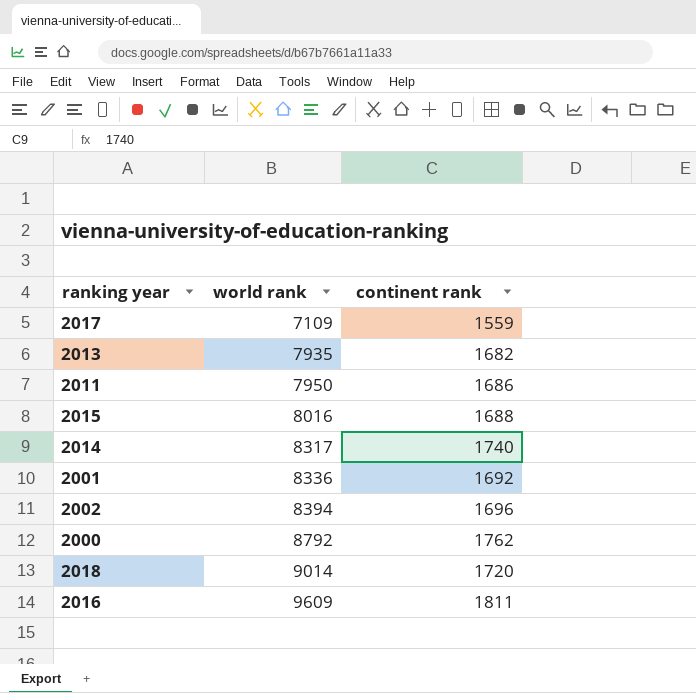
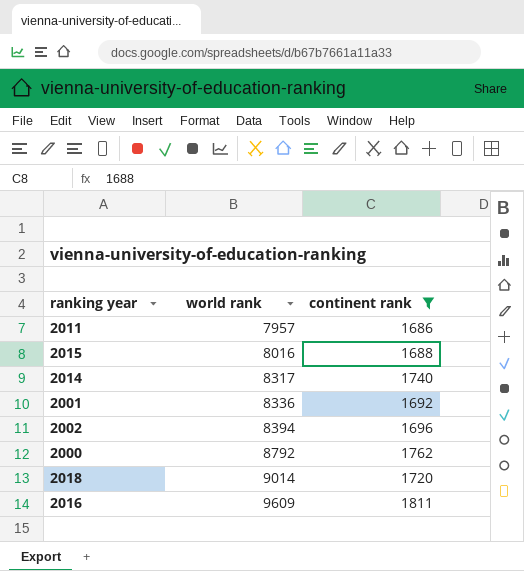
filter: none -> continent rank >= 1686
2011 | world rank: 7950 -> 7957

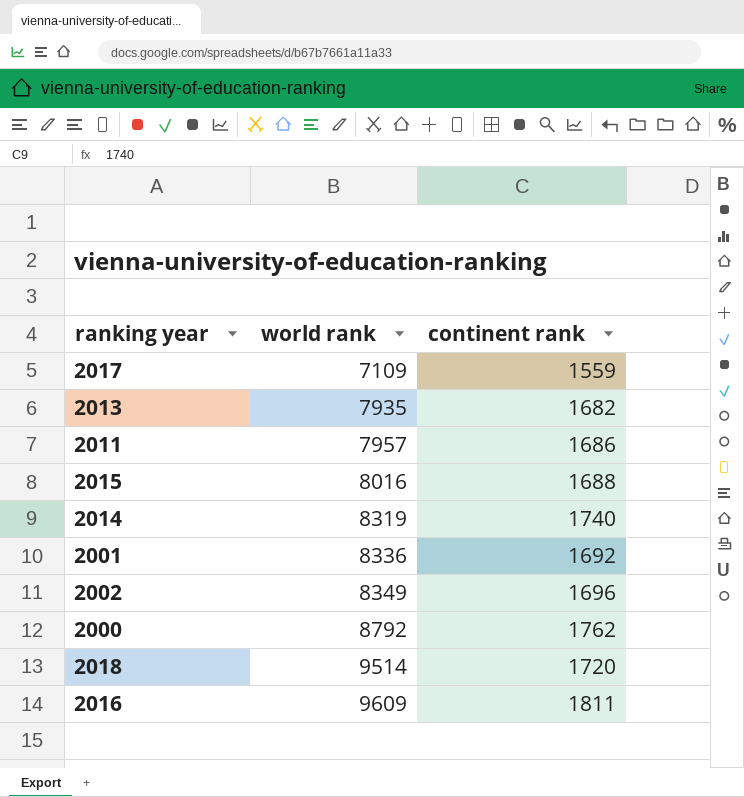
filter: continent rank >= 1686 -> none
2014 | world rank: 8317 -> 8319
2002 | world rank: 8394 -> 8349
2018 | world rank: 9014 -> 9514

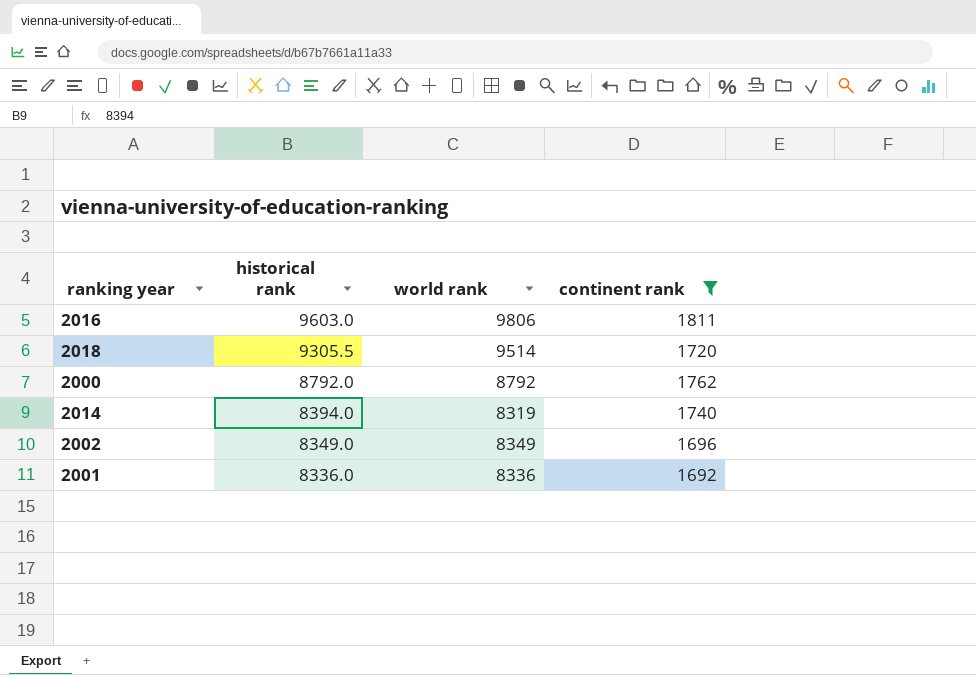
filter: none -> continent rank >= 1692
row order: world rank ascending -> historical rank descending
column historical rank | position: none -> 2
2016 | world rank: 9609 -> 9806

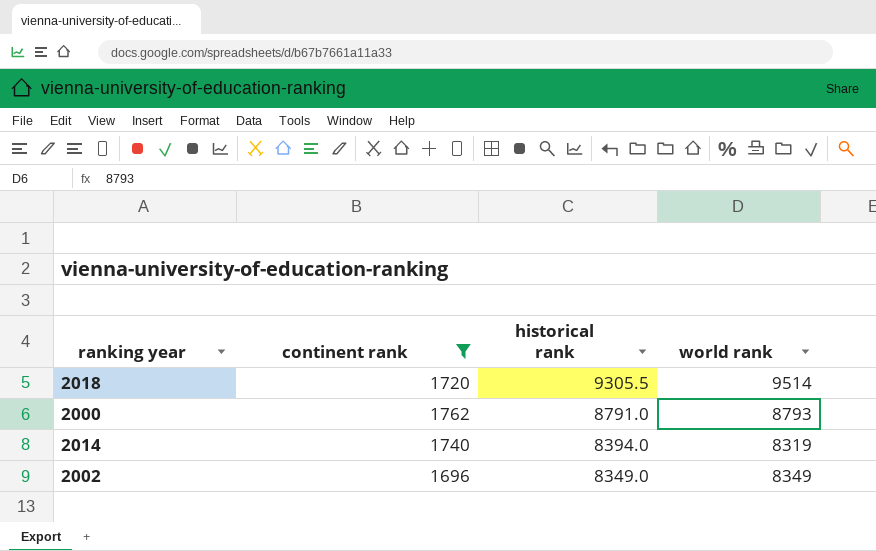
column continent rank | position: 4 -> 2
row 2016: 9603.0 | 9806 | 1811 -> none
row 2001: 8336.0 | 8336 | 1692 -> none
2000 | historical rank: 8792.0 -> 8791.0
2000 | world rank: 8792 -> 8793

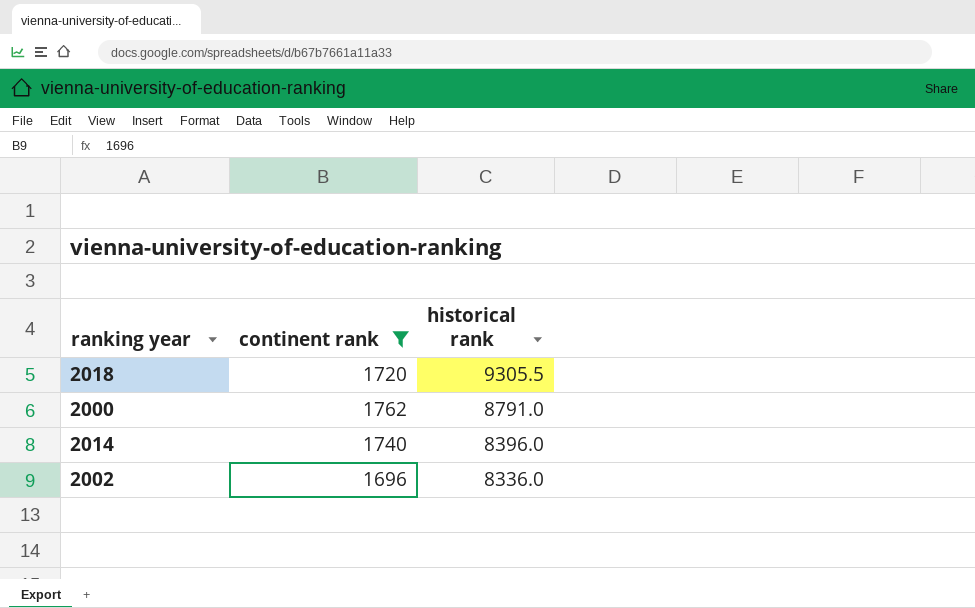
column world rank | position: 4 -> none
2014 | historical rank: 8394.0 -> 8396.0
2002 | historical rank: 8349.0 -> 8336.0

